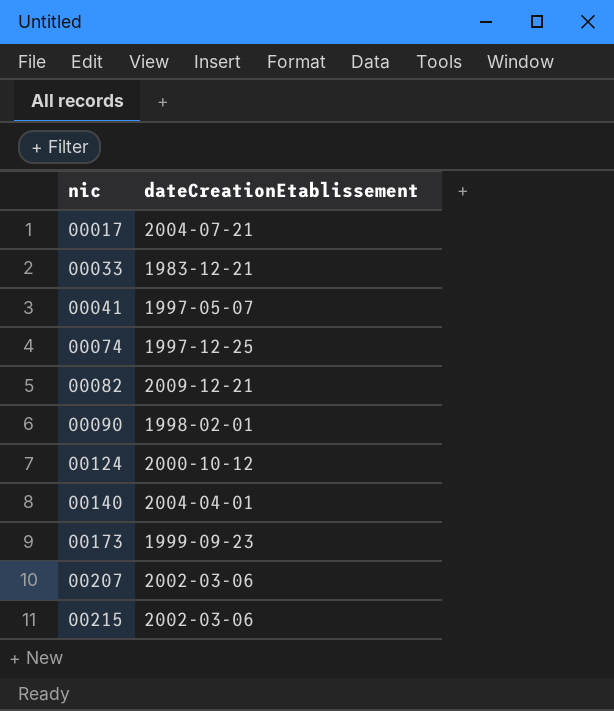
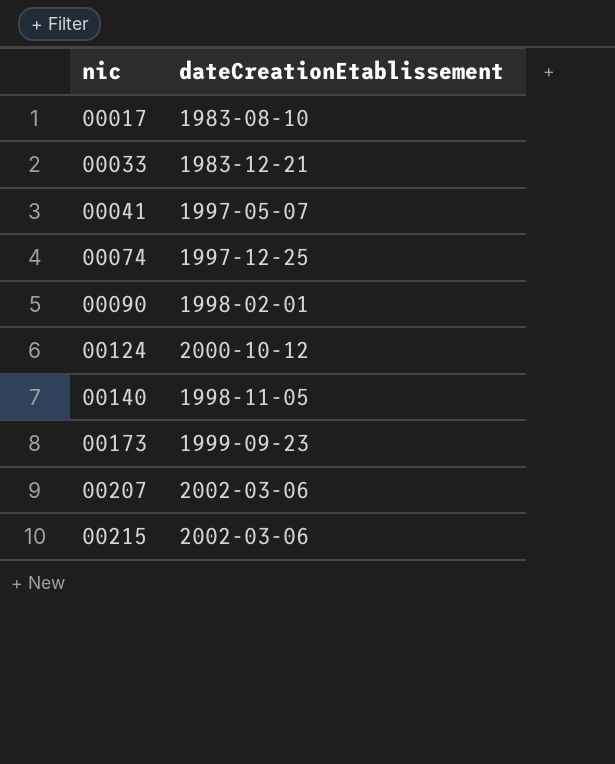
row 00082: 2009-12-21 -> none
00017 | dateCreationEtablissement: 2004-07-21 -> 1983-08-10
00140 | dateCreationEtablissement: 2004-04-01 -> 1998-11-05

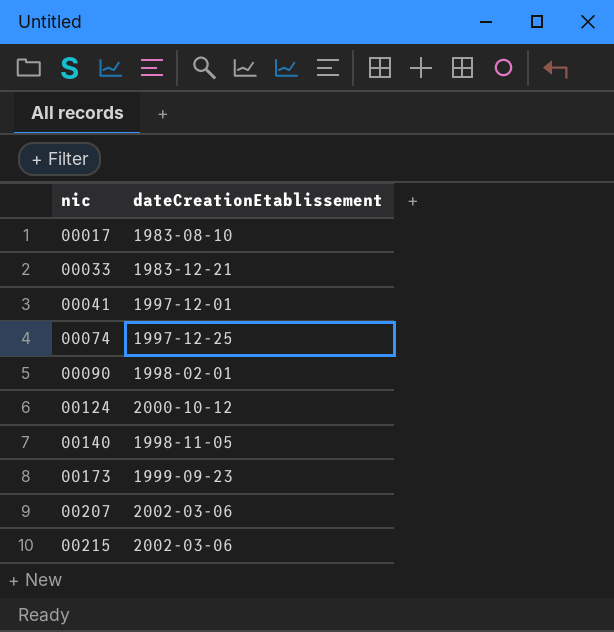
00041 | dateCreationEtablissement: 1997-05-07 -> 1997-12-01

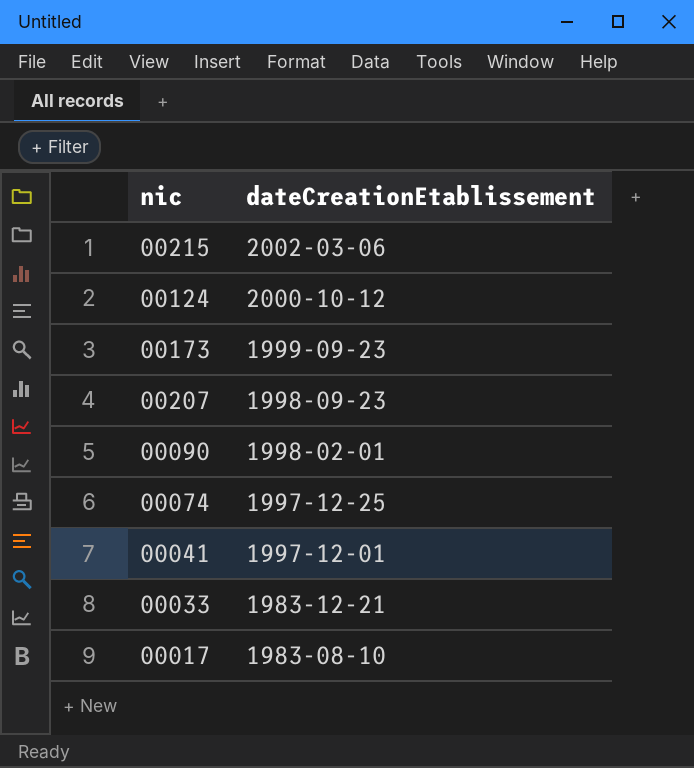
row order: nic ascending -> dateCreationEtablissement descending
row 00140: 1998-11-05 -> none
00207 | dateCreationEtablissement: 2002-03-06 -> 1998-09-23

